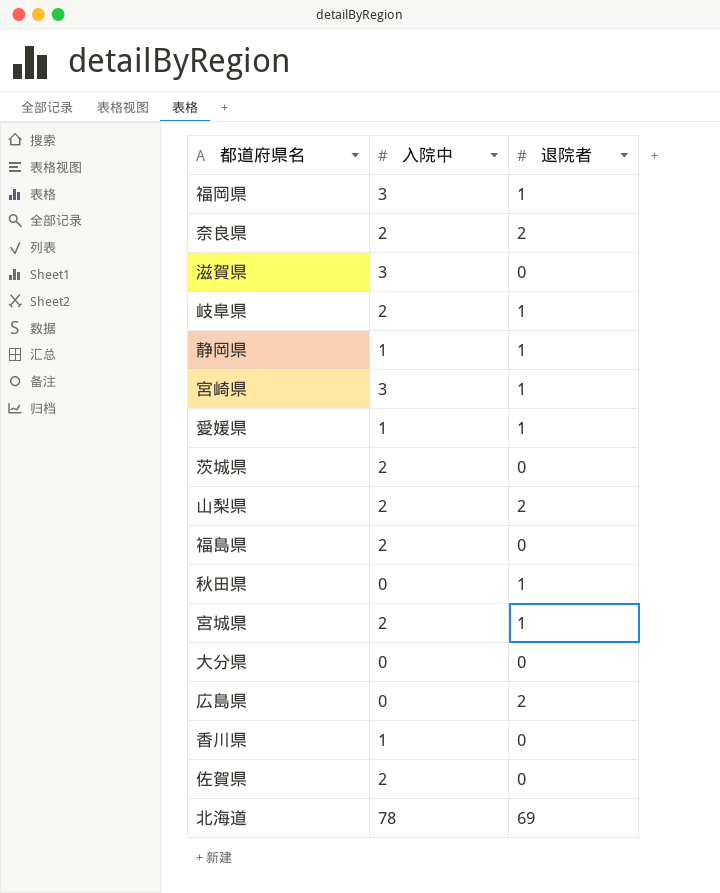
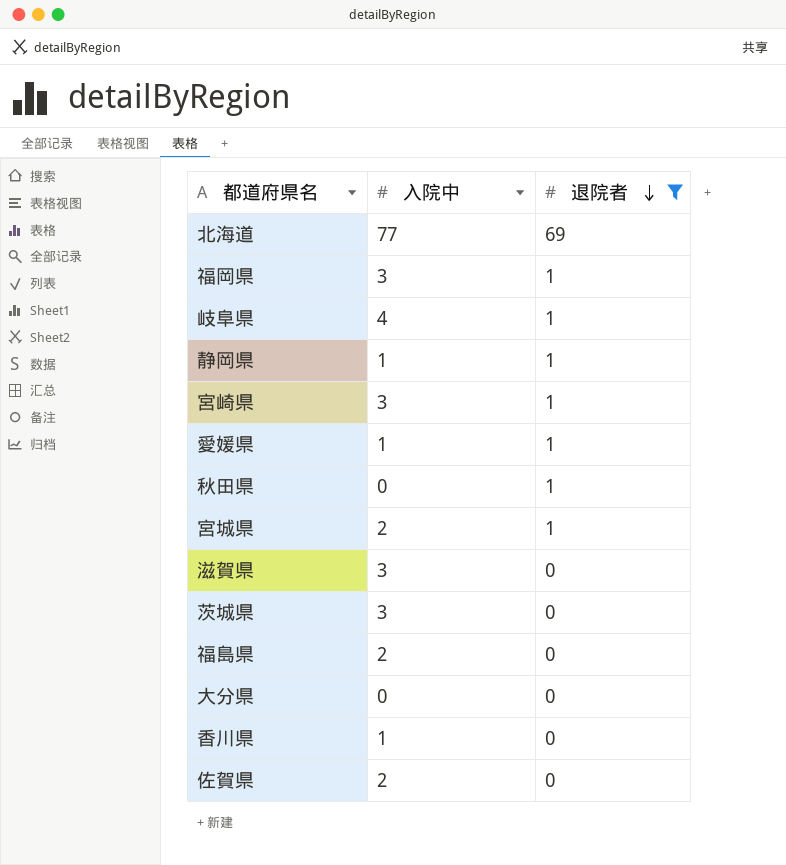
filter: none -> 退院者 != 2
row order: none -> 退院者 descending
北海道 | 入院中: 78 -> 77
岐阜県 | 入院中: 2 -> 4
茨城県 | 入院中: 2 -> 3

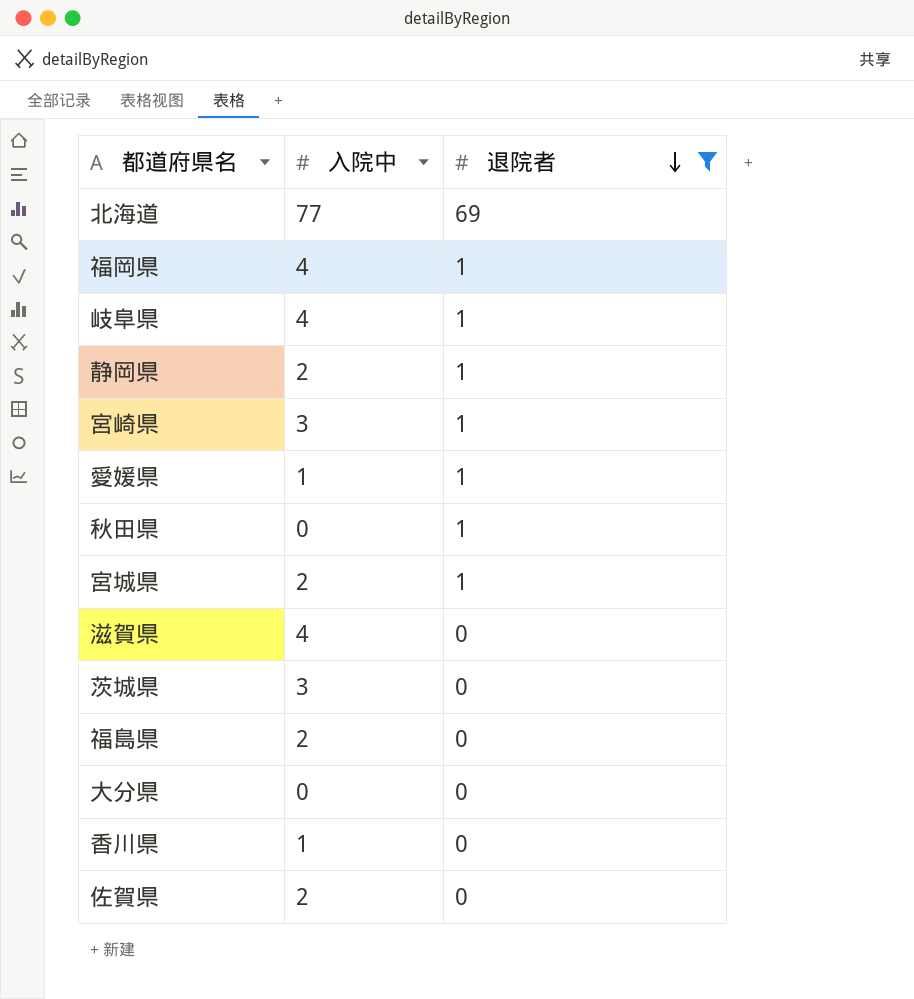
福岡県 | 入院中: 3 -> 4
静岡県 | 入院中: 1 -> 2
滋賀県 | 入院中: 3 -> 4

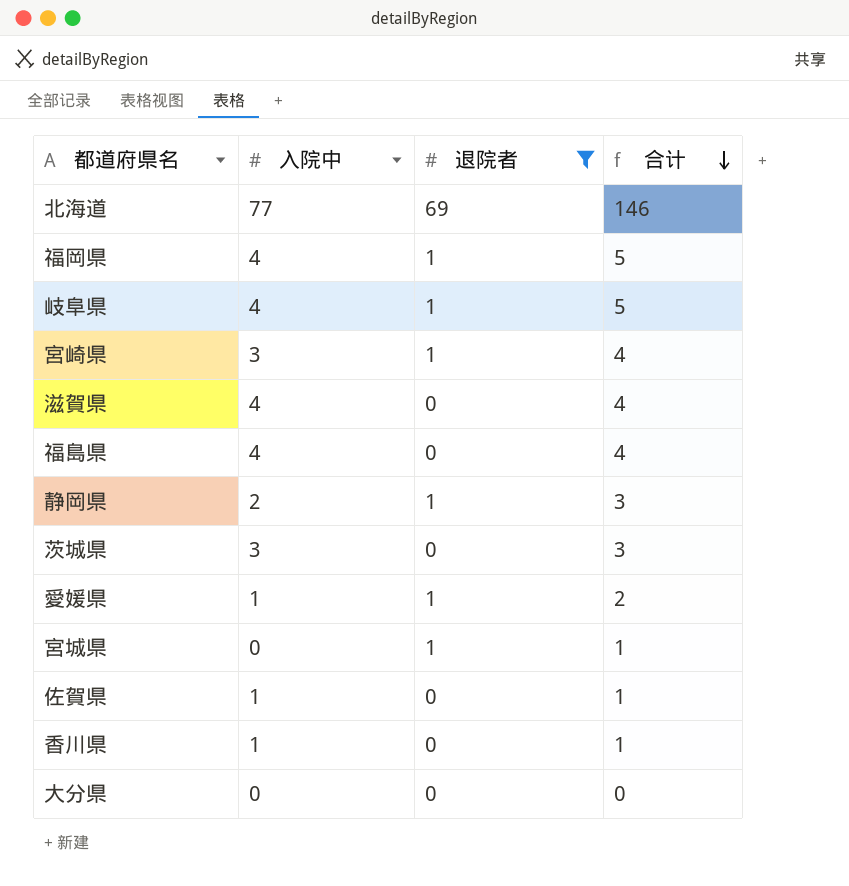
row order: 退院者 descending -> 合计 descending
column 合计 | formula: none -> [入院中] + [退院者]
row 秋田県: 0 | 1 -> none
福島県 | 入院中: 2 -> 4
宮城県 | 入院中: 2 -> 0
佐賀県 | 入院中: 2 -> 1

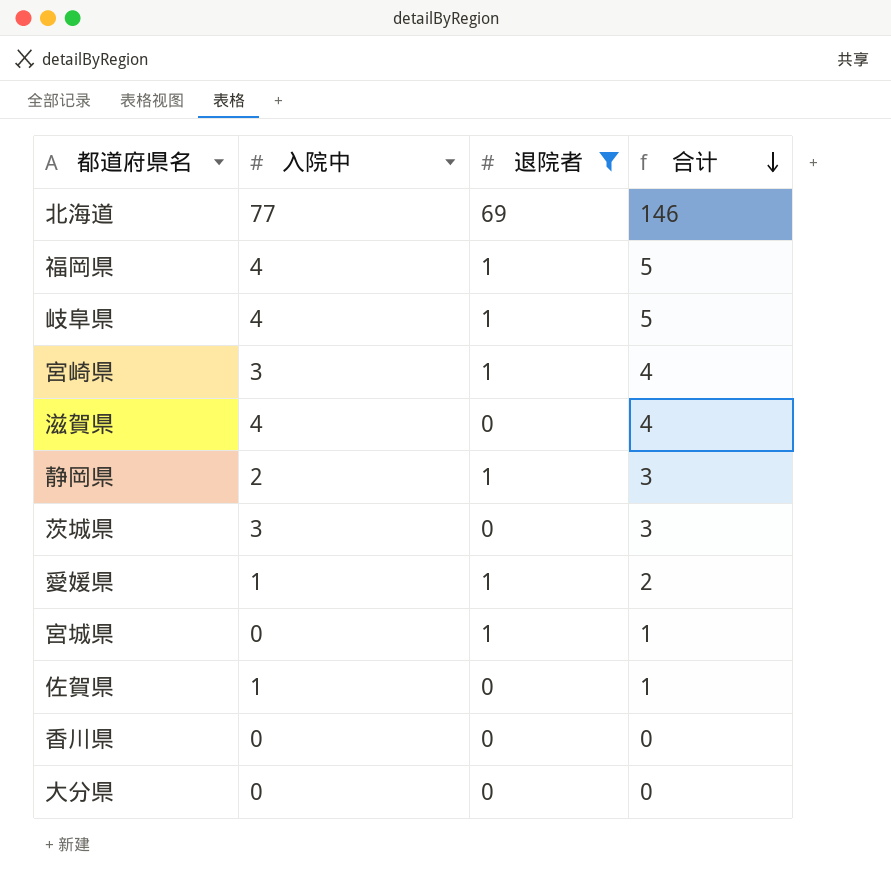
row 福島県: 4 | 0 | 4 -> none
香川県 | 入院中: 1 -> 0
香川県 | 合计: 1 -> 0

